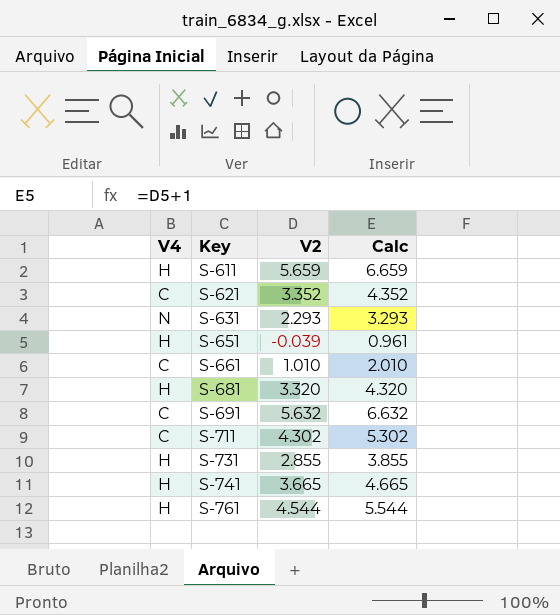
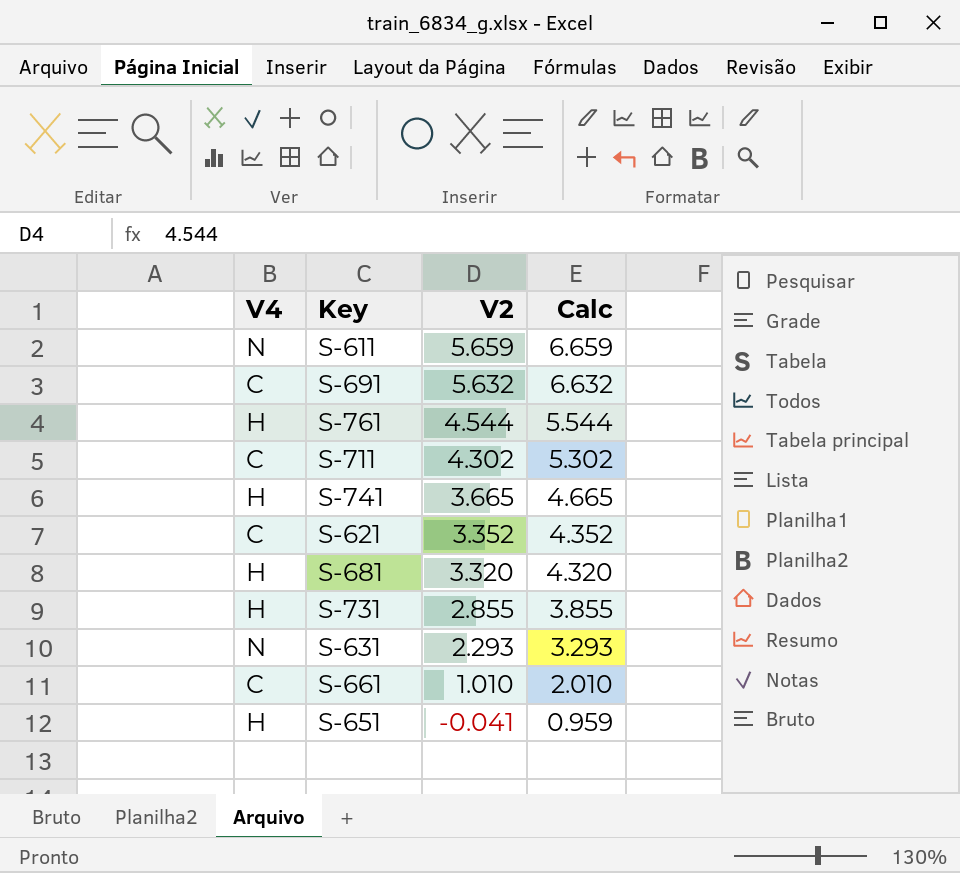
row order: Key ascending -> V2 descending
S-611 | V4: H -> N
S-651 | V2: -0.039 -> -0.041
S-651 | Calc: 0.961 -> 0.959

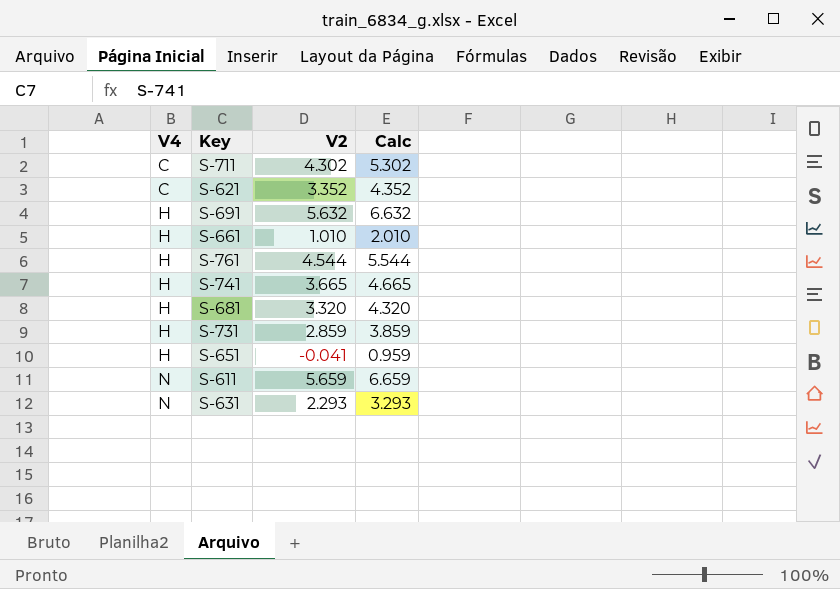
row order: V2 descending -> V4 ascending
S-691 | V4: C -> H
S-661 | V4: C -> H
S-731 | V2: 2.855 -> 2.859
S-731 | Calc: 3.855 -> 3.859

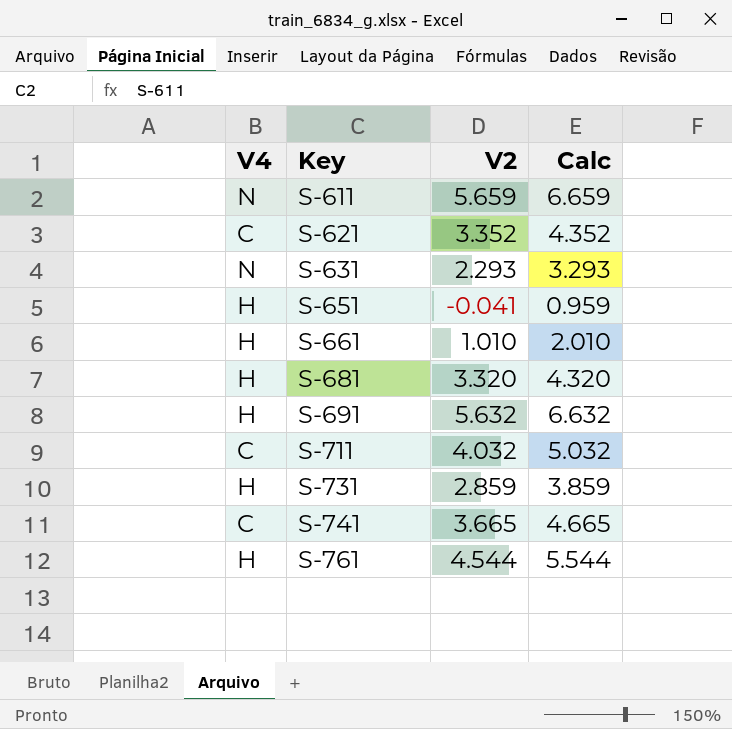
row order: V4 ascending -> Key ascending
S-711 | V2: 4.302 -> 4.032
S-711 | Calc: 5.302 -> 5.032
S-741 | V4: H -> C

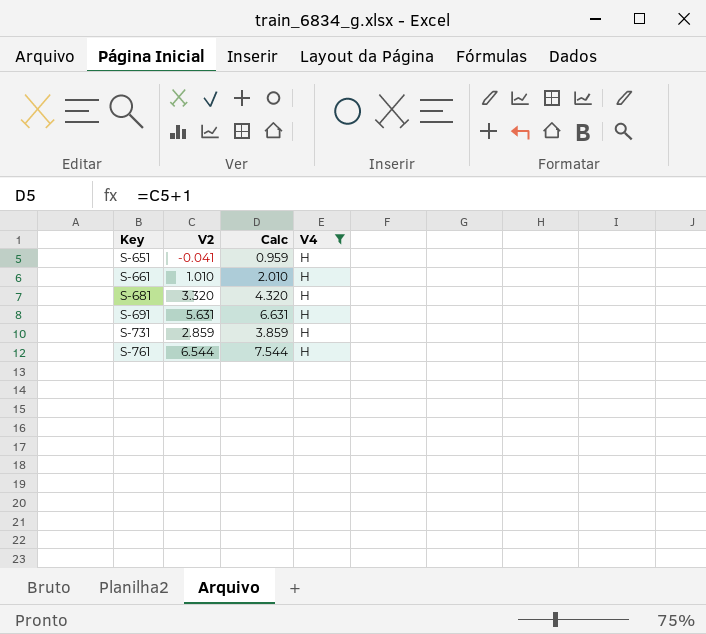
filter: none -> V4 = H
column V4 | position: 1 -> 4
S-691 | V2: 5.632 -> 5.631
S-691 | Calc: 6.632 -> 6.631
S-761 | V2: 4.544 -> 6.544
S-761 | Calc: 5.544 -> 7.544

